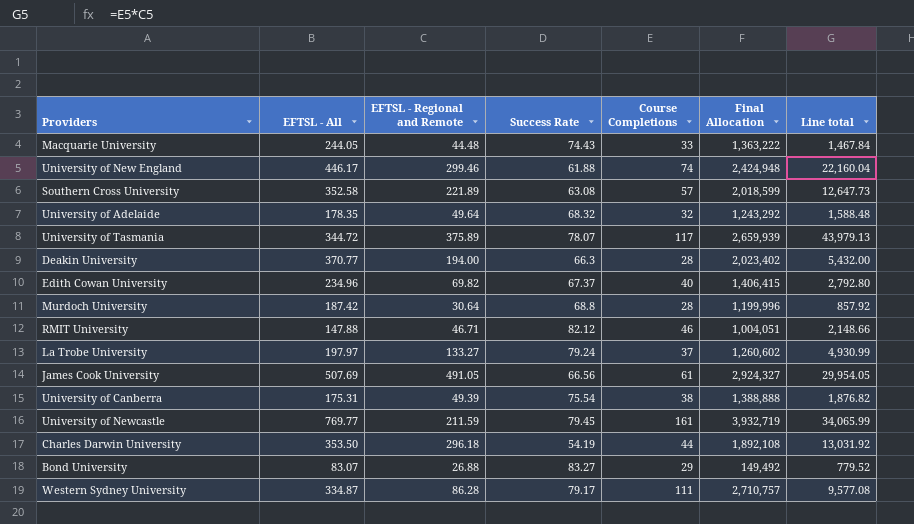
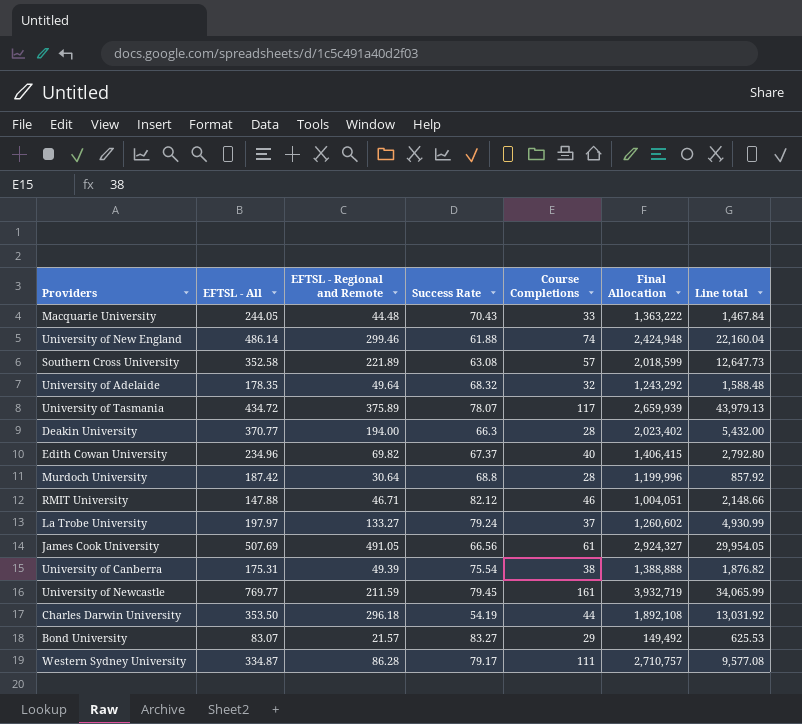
Macquarie University | Success Rate: 74.43 -> 70.43
University of New England | EFTSL - All: 446.17 -> 486.14
University of Tasmania | EFTSL - All: 344.72 -> 434.72
Bond University | EFTSL - Regional and Remote: 26.88 -> 21.57
Bond University | Line total: 779.52 -> 625.53

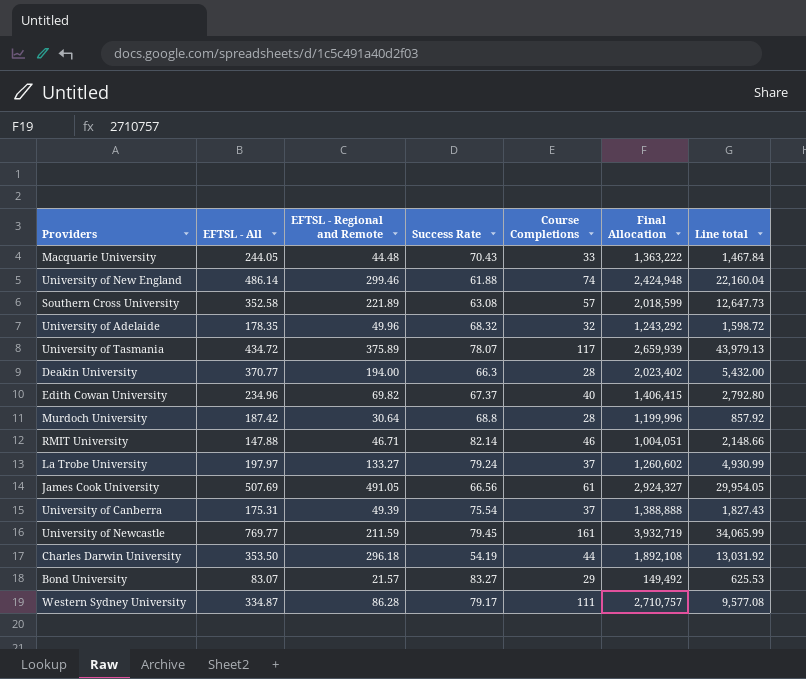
University of Adelaide | EFTSL - Regional and Remote: 49.64 -> 49.96
University of Adelaide | Line total: 1,588.48 -> 1,598.72
RMIT University | Success Rate: 82.12 -> 82.14
University of Canberra | Course Completions: 38 -> 37
University of Canberra | Line total: 1,876.82 -> 1,827.43

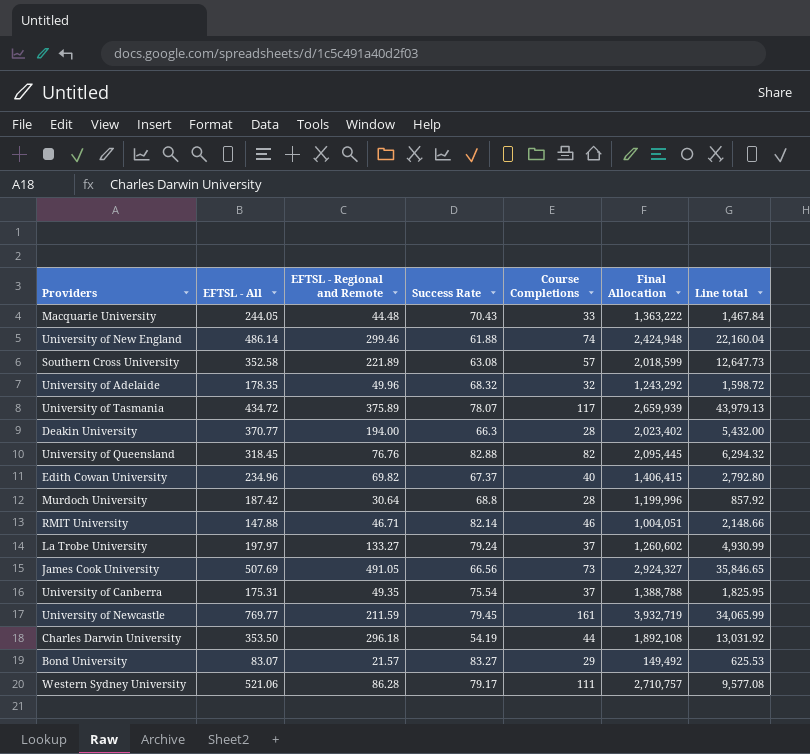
row University of Queensland: none -> 318.45 | 76.76 | 82.88 | 82 | 2,095,445 | 6,294.32
James Cook University | Course Completions: 61 -> 73
James Cook University | Line total: 29,954.05 -> 35,846.65
University of Canberra | EFTSL - Regional and Remote: 49.39 -> 49.35
University of Canberra | Final Allocation: 1,388,888 -> 1,388,788
University of Canberra | Line total: 1,827.43 -> 1,825.95
Western Sydney University | EFTSL - All: 334.87 -> 521.06

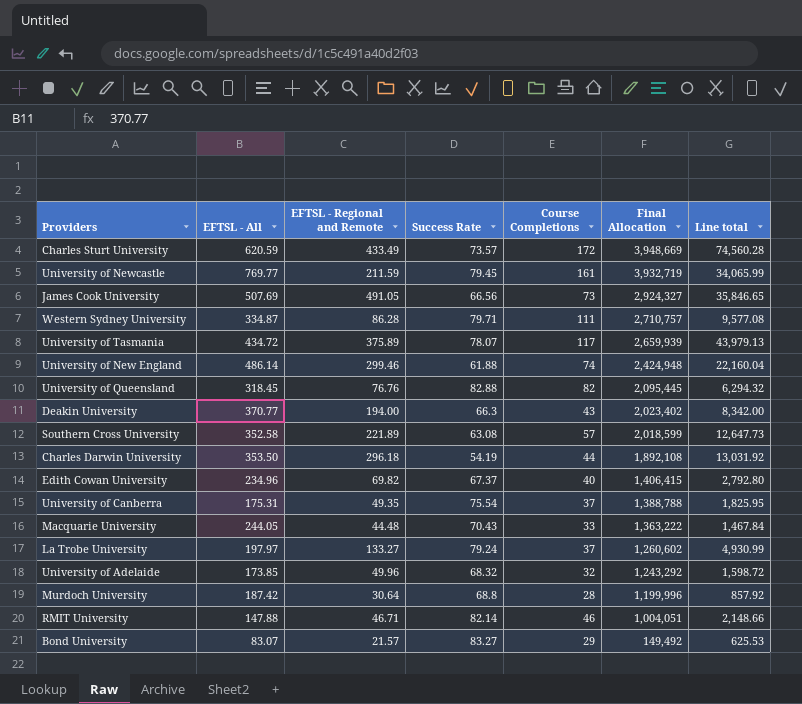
row order: none -> Final Allocation descending
row Charles Sturt University: none -> 620.59 | 433.49 | 73.57 | 172 | 3,948,669 | 74,560.28
Western Sydney University | EFTSL - All: 521.06 -> 334.87
Western Sydney University | Success Rate: 79.17 -> 79.71
Deakin University | Course Completions: 28 -> 43
Deakin University | Line total: 5,432.00 -> 8,342.00
University of Adelaide | EFTSL - All: 178.35 -> 173.85

